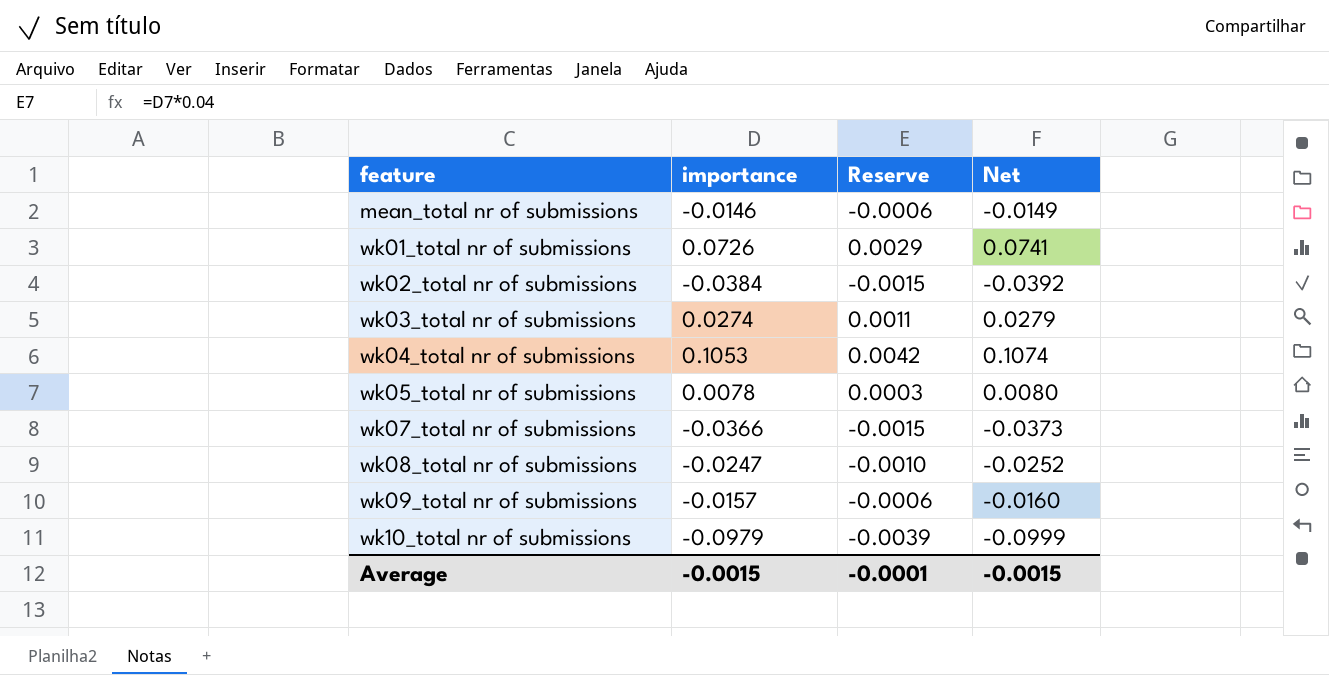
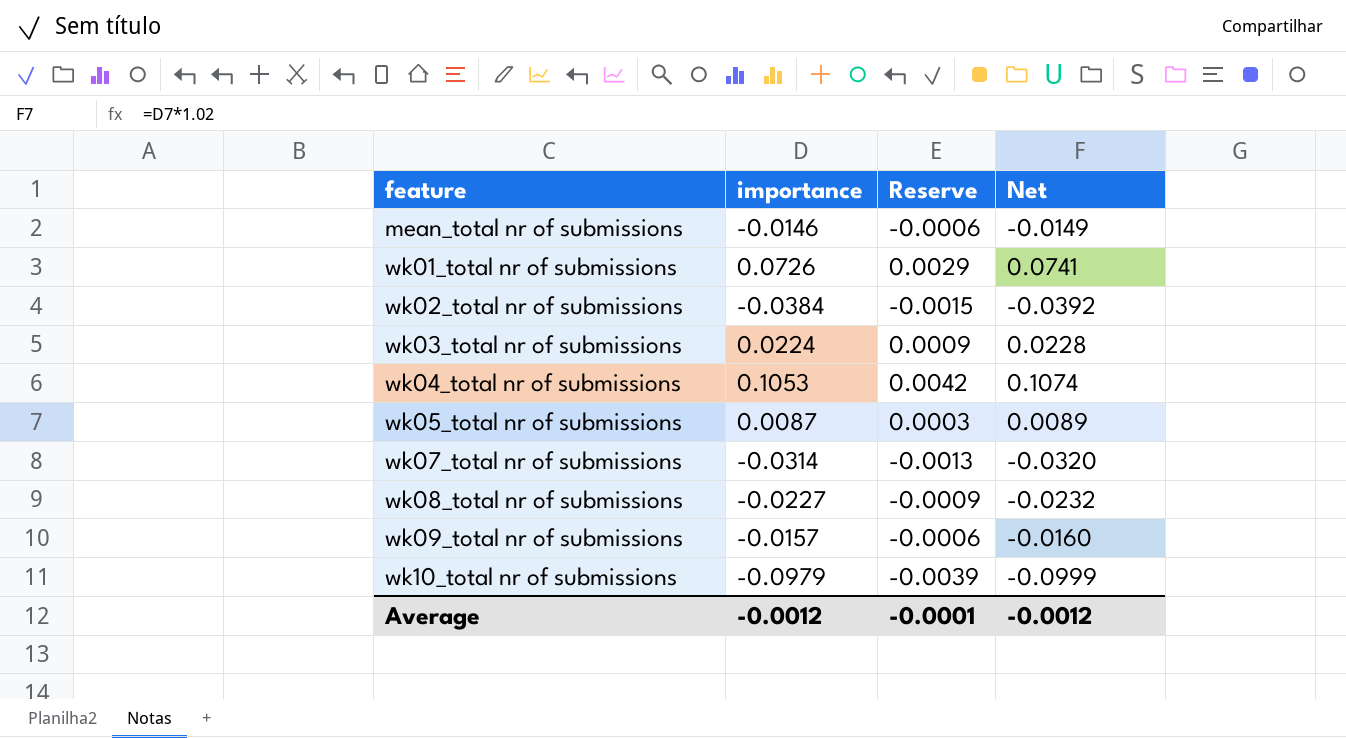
wk03_total nr of submissions | importance: 0.0274 -> 0.0224
wk03_total nr of submissions | Reserve: 0.0011 -> 0.0009
wk03_total nr of submissions | Net: 0.0279 -> 0.0228
wk05_total nr of submissions | importance: 0.0078 -> 0.0087
wk05_total nr of submissions | Net: 0.0080 -> 0.0089
wk07_total nr of submissions | importance: -0.0366 -> -0.0314
wk07_total nr of submissions | Reserve: -0.0015 -> -0.0013
wk07_total nr of submissions | Net: -0.0373 -> -0.0320
wk08_total nr of submissions | importance: -0.0247 -> -0.0227
wk08_total nr of submissions | Reserve: -0.0010 -> -0.0009
wk08_total nr of submissions | Net: -0.0252 -> -0.0232
Average | importance: -0.0015 -> -0.0012
Average | Net: -0.0015 -> -0.0012

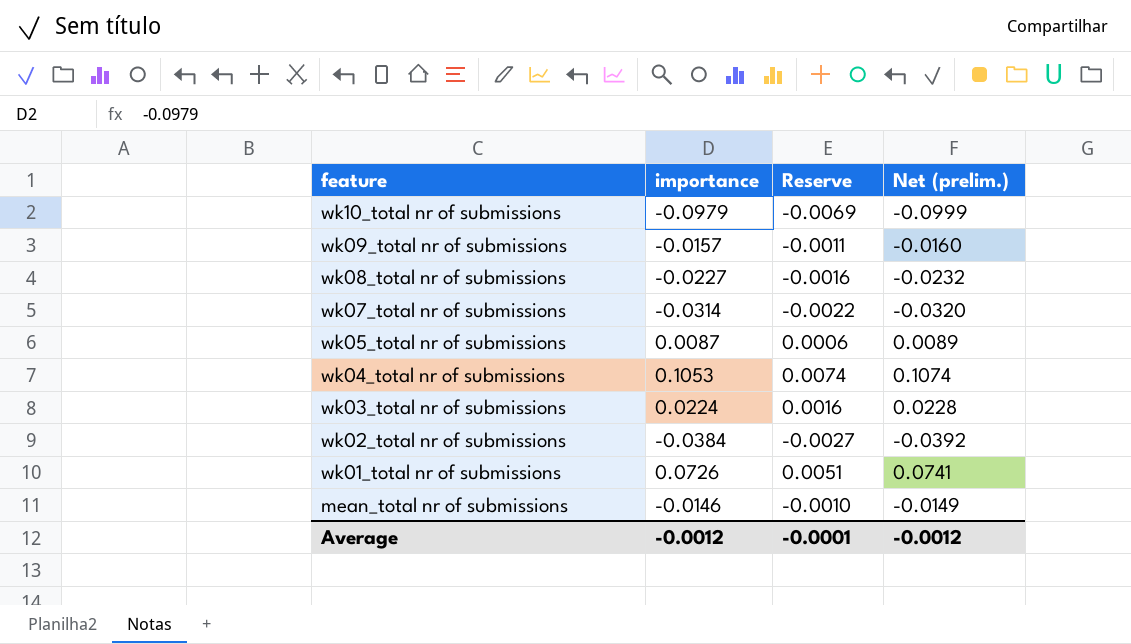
row order: feature ascending -> feature descending
column Reserve | formula: [importance] * 0.04 -> [importance] * 0.07
column name: Net -> Net (prelim.)

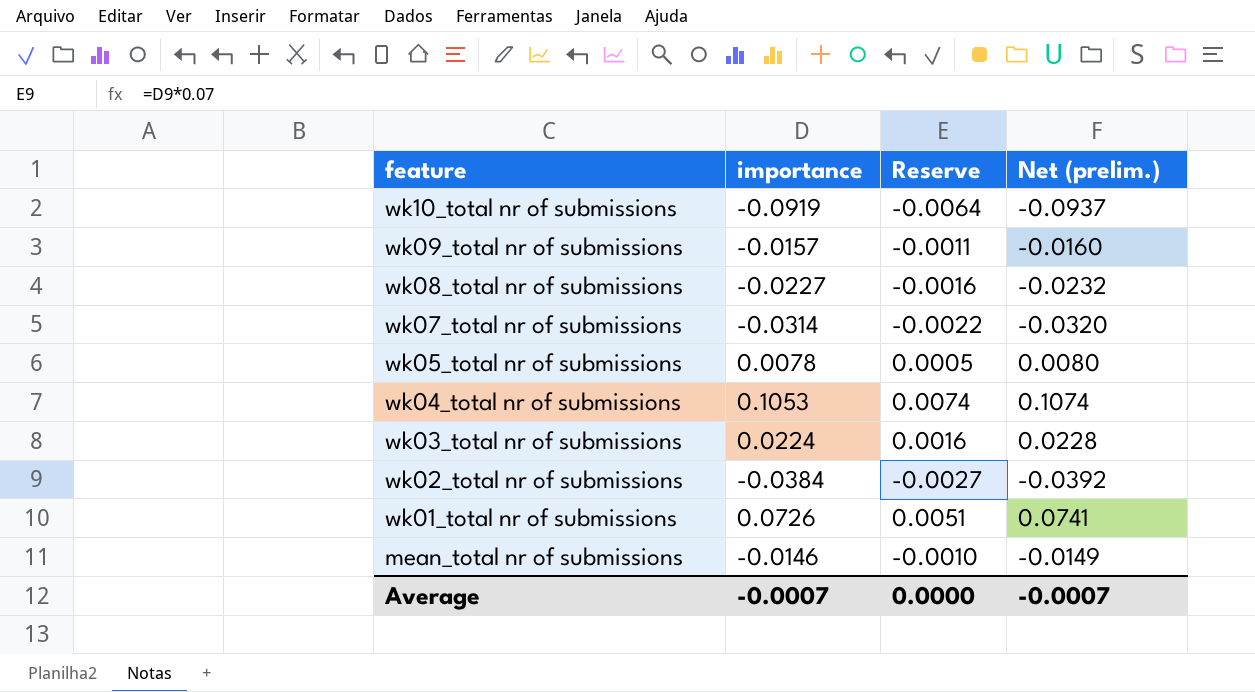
wk10_total nr of submissions | importance: -0.0979 -> -0.0919
wk10_total nr of submissions | Reserve: -0.0069 -> -0.0064
wk10_total nr of submissions | Net (prelim.): -0.0999 -> -0.0937
wk05_total nr of submissions | importance: 0.0087 -> 0.0078
wk05_total nr of submissions | Reserve: 0.0006 -> 0.0005
wk05_total nr of submissions | Net (prelim.): 0.0089 -> 0.0080
Average | importance: -0.0012 -> -0.0007
Average | Reserve: -0.0001 -> 0.0000
Average | Net (prelim.): -0.0012 -> -0.0007

